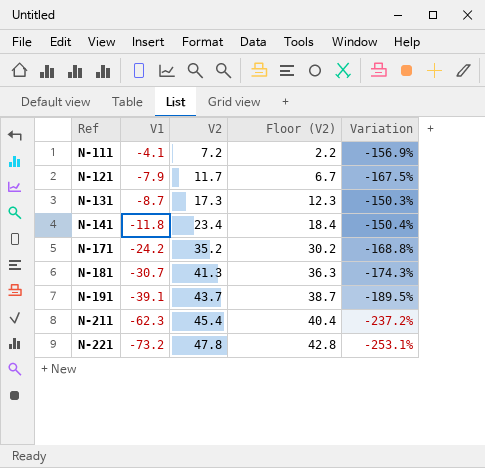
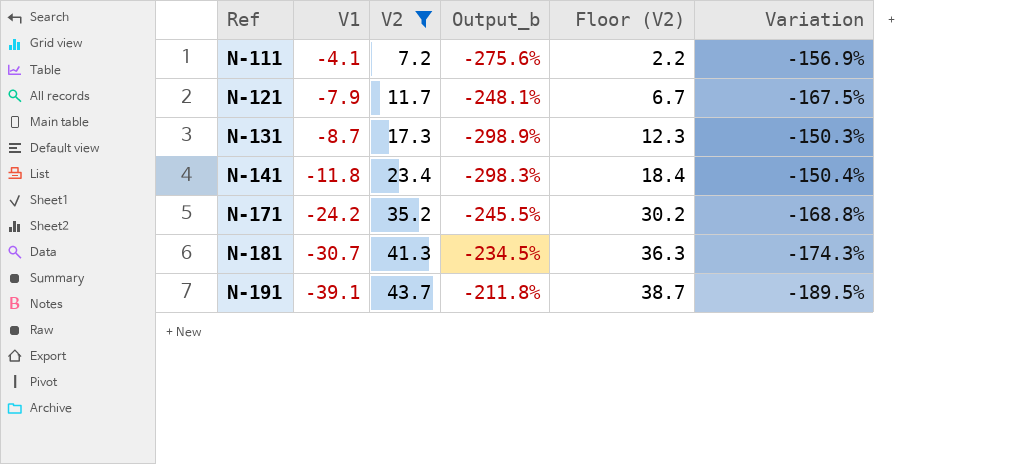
filter: none -> V2 <= 43.7
column Output_b | formula: none -> ([V2] - [V1]) / [V1]

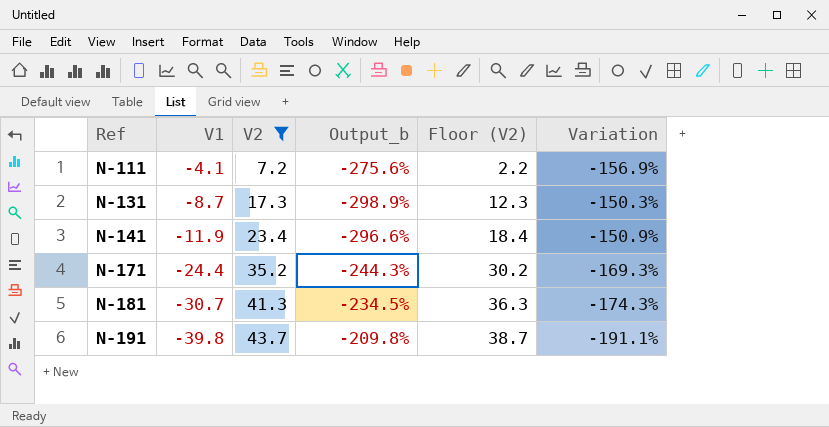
row N-121: -7.9 | 11.7 | -248.1% | 6.7 | -167.5% -> none
N-141 | V1: -11.8 -> -11.9
N-141 | Output_b: -298.3% -> -296.6%
N-141 | Variation: -150.4% -> -150.9%
N-171 | V1: -24.2 -> -24.4
N-171 | Output_b: -245.5% -> -244.3%
N-171 | Variation: -168.8% -> -169.3%
N-191 | V1: -39.1 -> -39.8
N-191 | Output_b: -211.8% -> -209.8%
N-191 | Variation: -189.5% -> -191.1%

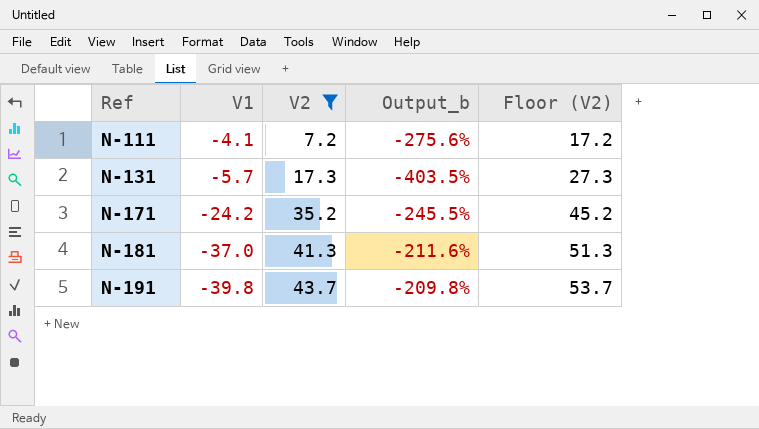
column Variation | formula: ([V1] - [V2]) / [V2] -> none
column Floor (V2) | formula: [V2] - 5 -> [V2] + 10
row N-141: -11.9 | 23.4 | -296.6% | 18.4 | -150.9% -> none
N-131 | V1: -8.7 -> -5.7
N-131 | Output_b: -298.9% -> -403.5%
N-171 | V1: -24.4 -> -24.2
N-171 | Output_b: -244.3% -> -245.5%
N-181 | V1: -30.7 -> -37.0
N-181 | Output_b: -234.5% -> -211.6%

